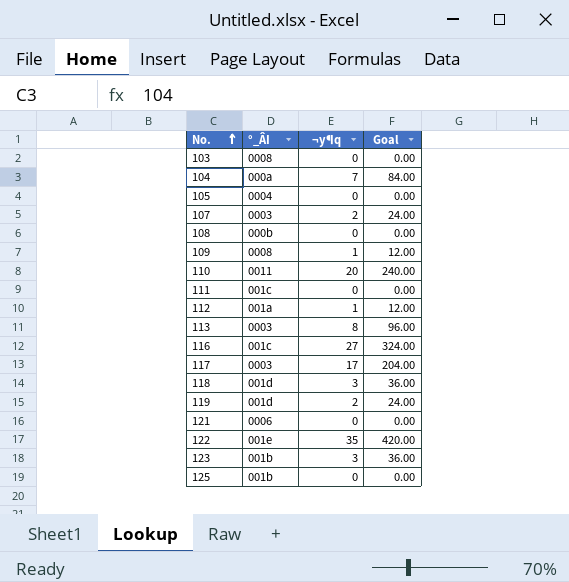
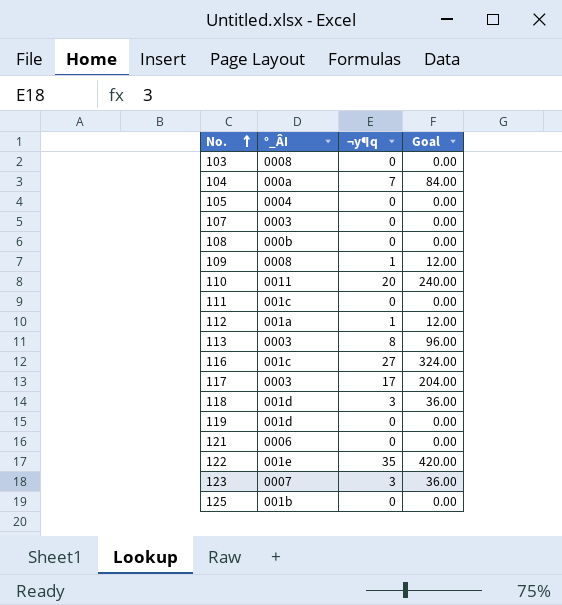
107 | ¬y¶q: 2 -> 0
107 | Goal: 24.00 -> 0.00
119 | ¬y¶q: 2 -> 0
119 | Goal: 24.00 -> 0.00
123 | °_ÂI: 001b -> 0007

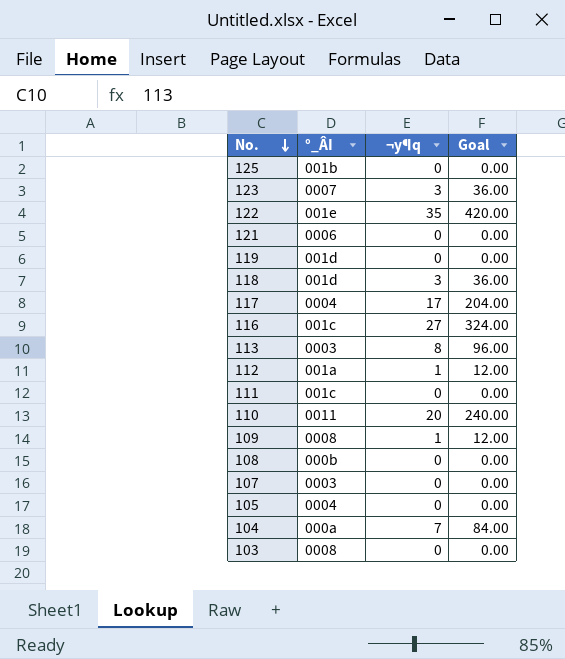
row order: No. ascending -> No. descending
117 | °_ÂI: 0003 -> 0004

